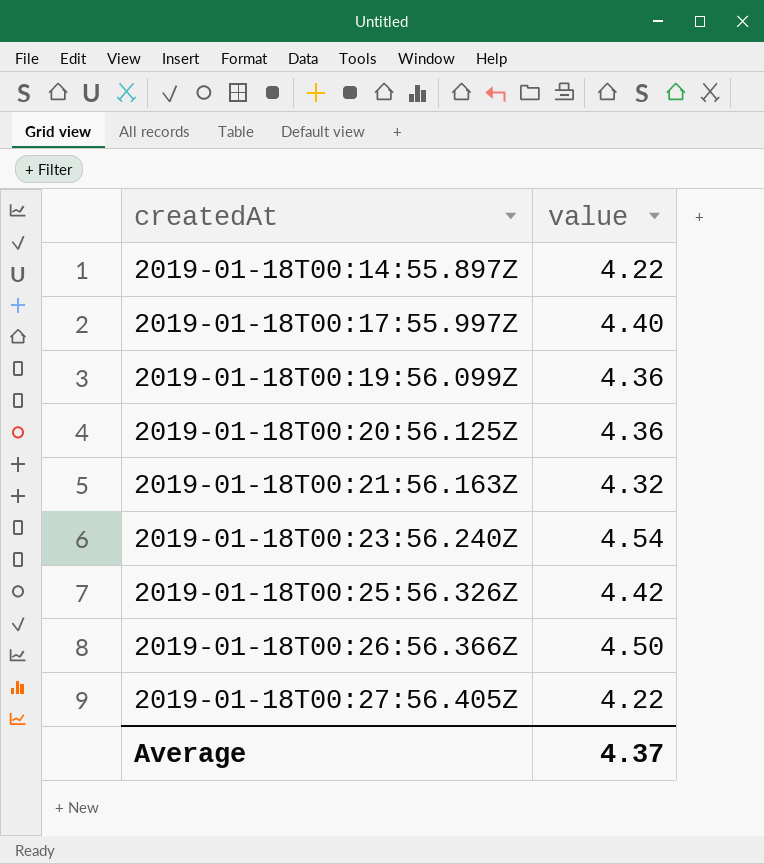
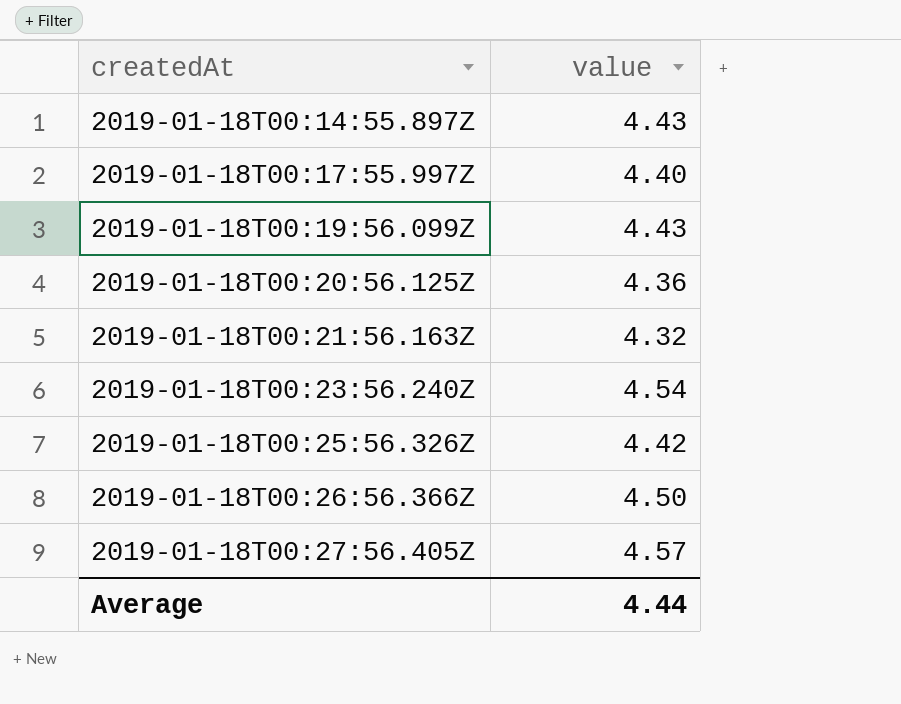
2019-01-18T00:14:55.897Z | value: 4.22 -> 4.43
2019-01-18T00:19:56.099Z | value: 4.36 -> 4.43
2019-01-18T00:27:56.405Z | value: 4.22 -> 4.57
Average | value: 4.37 -> 4.44

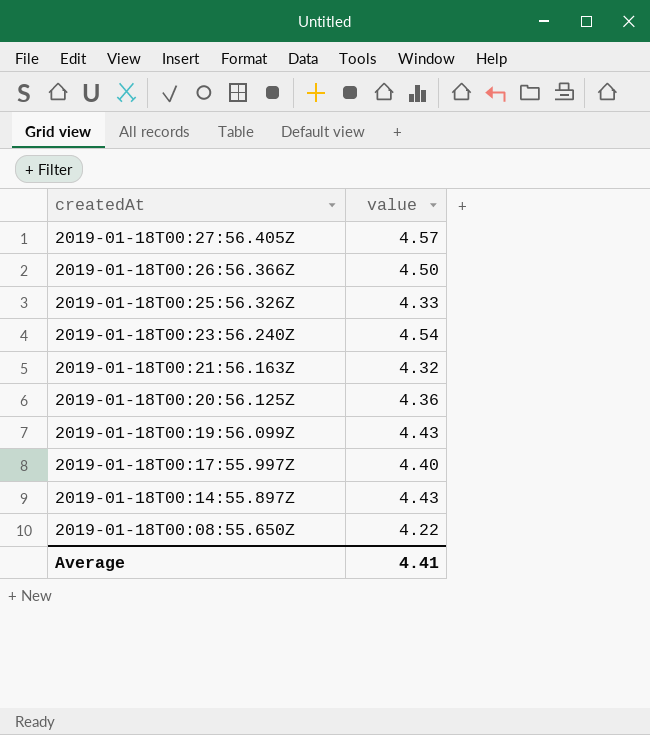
row order: createdAt ascending -> createdAt descending
2019-01-18T00:25:56.326Z | value: 4.42 -> 4.33
row 2019-01-18T00:08:55.650Z: none -> 4.22
Average | value: 4.44 -> 4.41

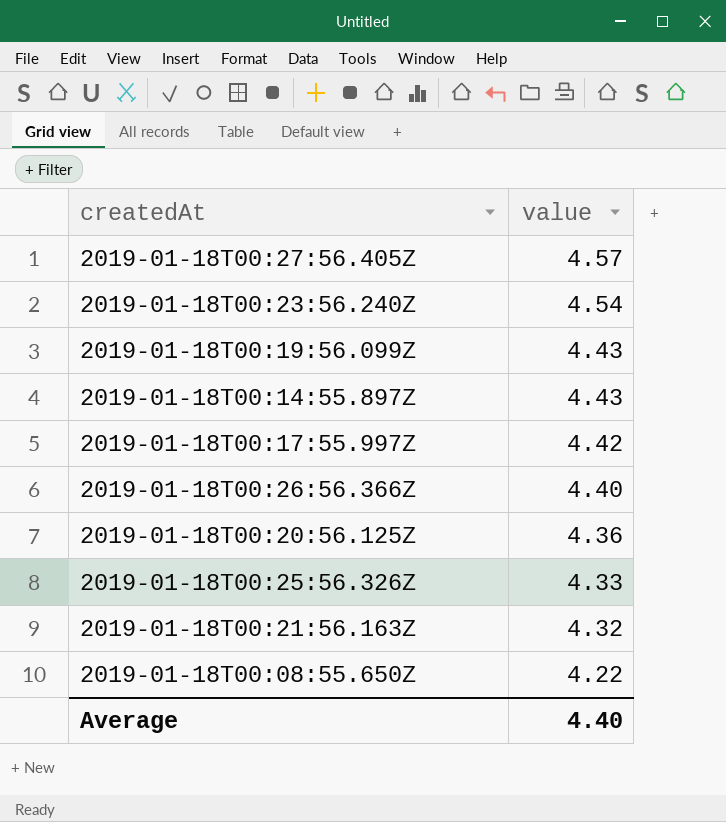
row order: createdAt descending -> value descending
2019-01-18T00:17:55.997Z | value: 4.40 -> 4.42
2019-01-18T00:26:56.366Z | value: 4.50 -> 4.40
Average | value: 4.41 -> 4.40

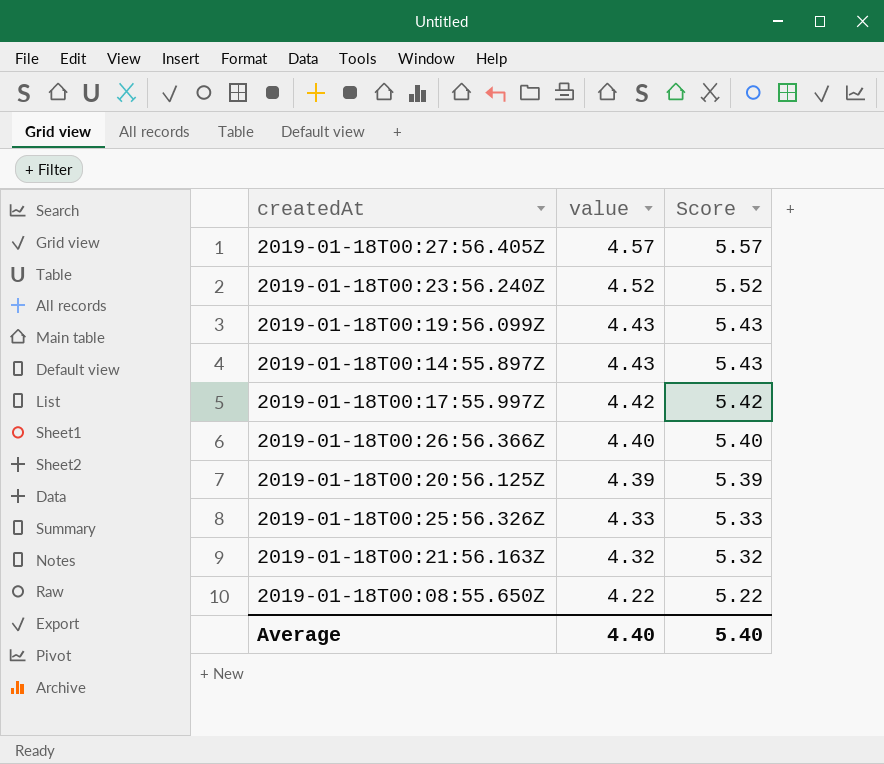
column Score | formula: none -> [value] + 1
2019-01-18T00:23:56.240Z | value: 4.54 -> 4.52
2019-01-18T00:20:56.125Z | value: 4.36 -> 4.39

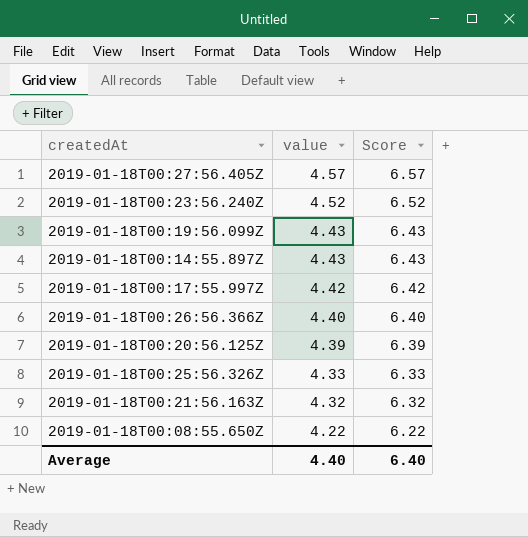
column Score | formula: [value] + 1 -> [value] + 2
Average | Score: 5.40 -> 6.40

